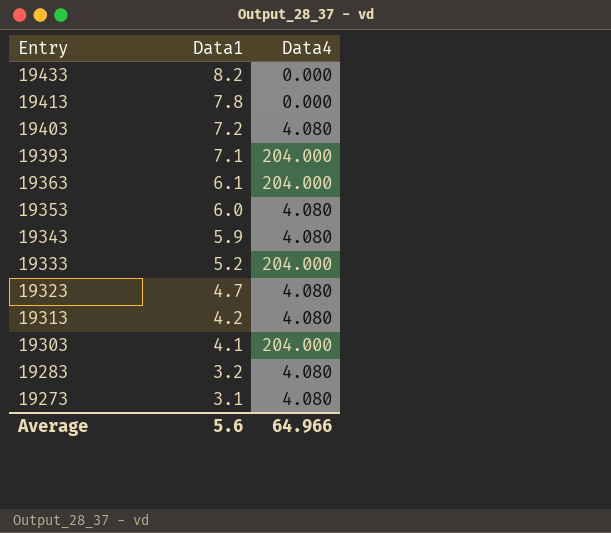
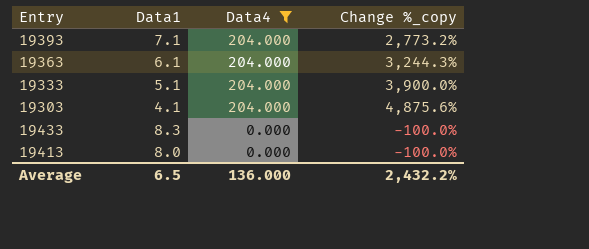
filter: none -> Data4 != 4.080
row order: Entry descending -> Data4 descending
column Change %_copy | formula: none -> ([Data4] - [Data1]) / [Data1]
19333 | Data1: 5.2 -> 5.1
19433 | Data1: 8.2 -> 8.3
19413 | Data1: 7.8 -> 8.0
Average | Data1: 5.6 -> 6.5
Average | Data4: 64.966 -> 136.000

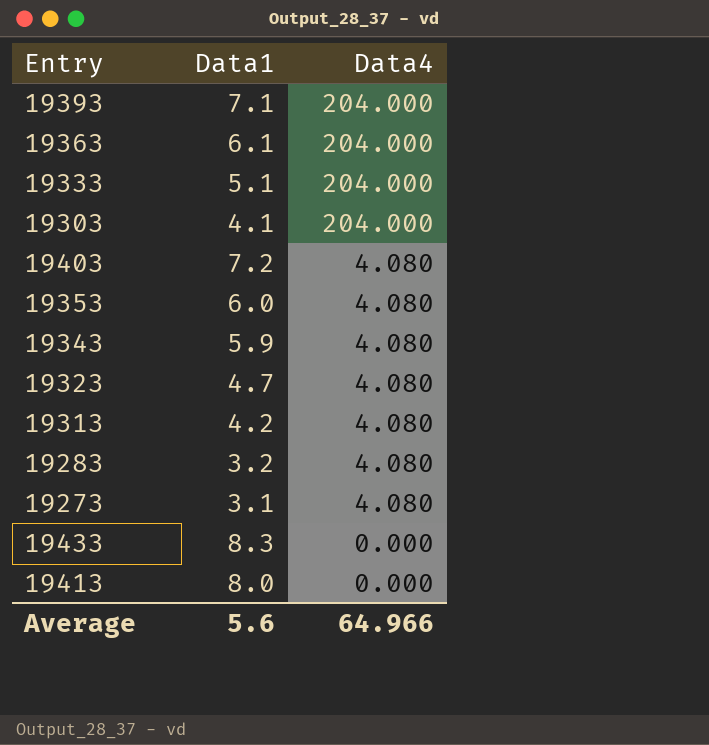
filter: Data4 != 4.080 -> none
column Change %_copy | formula: ([Data4] - [Data1]) / [Data1] -> none
Average | Data1: 6.5 -> 5.6
Average | Data4: 136.000 -> 64.966

